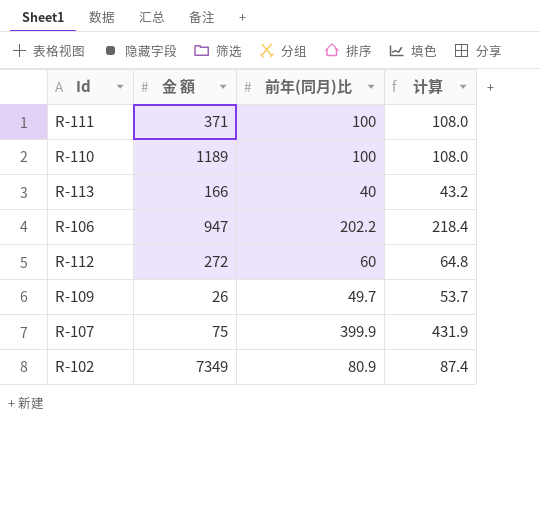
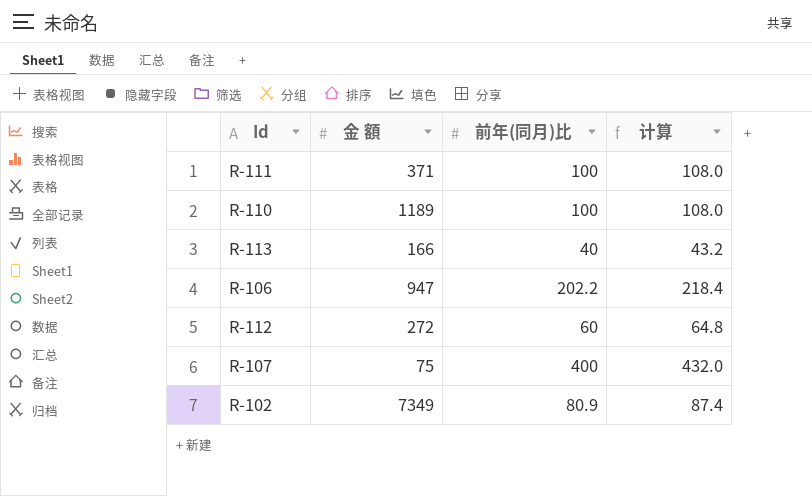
row R-109: 26 | 49.7 | 53.7 -> none
R-107 | 前年(同月)比: 399.9 -> 400
R-107 | 计算: 431.9 -> 432.0

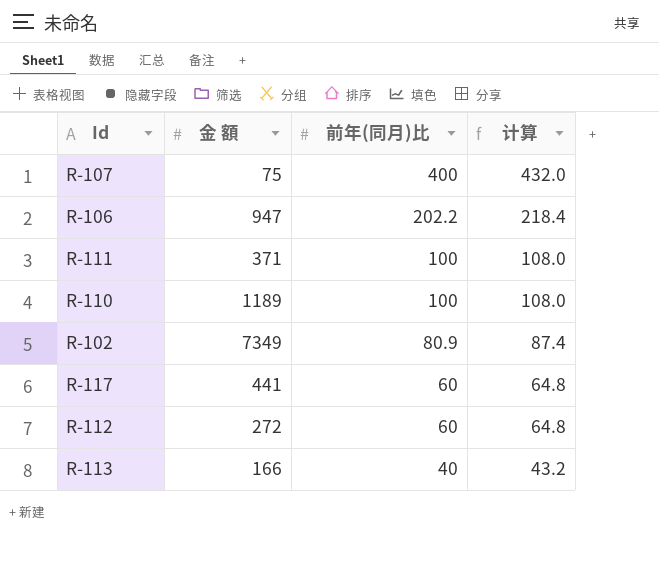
row order: none -> 前年(同月)比 descending
row R-117: none -> 441 | 60 | 64.8

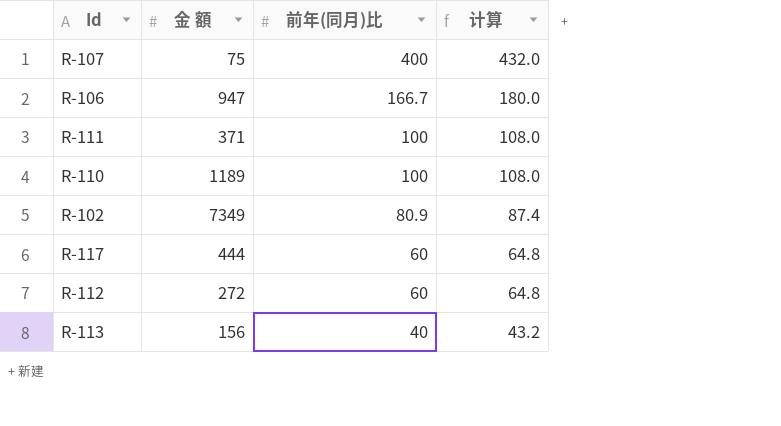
R-106 | 前年(同月)比: 202.2 -> 166.7
R-106 | 计算: 218.4 -> 180.0
R-117 | 金 額: 441 -> 444
R-113 | 金 額: 166 -> 156

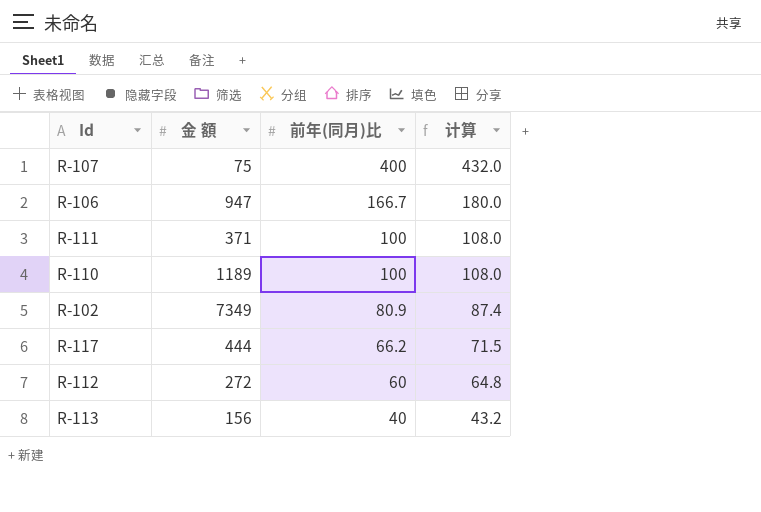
R-117 | 前年(同月)比: 60 -> 66.2
R-117 | 计算: 64.8 -> 71.5

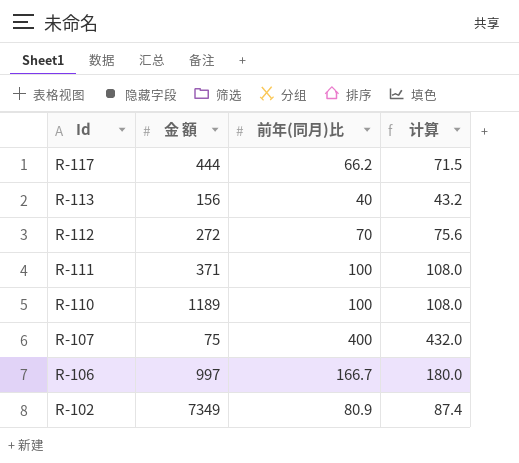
row order: 前年(同月)比 descending -> Id descending
R-112 | 前年(同月)比: 60 -> 70
R-112 | 计算: 64.8 -> 75.6
R-106 | 金 額: 947 -> 997

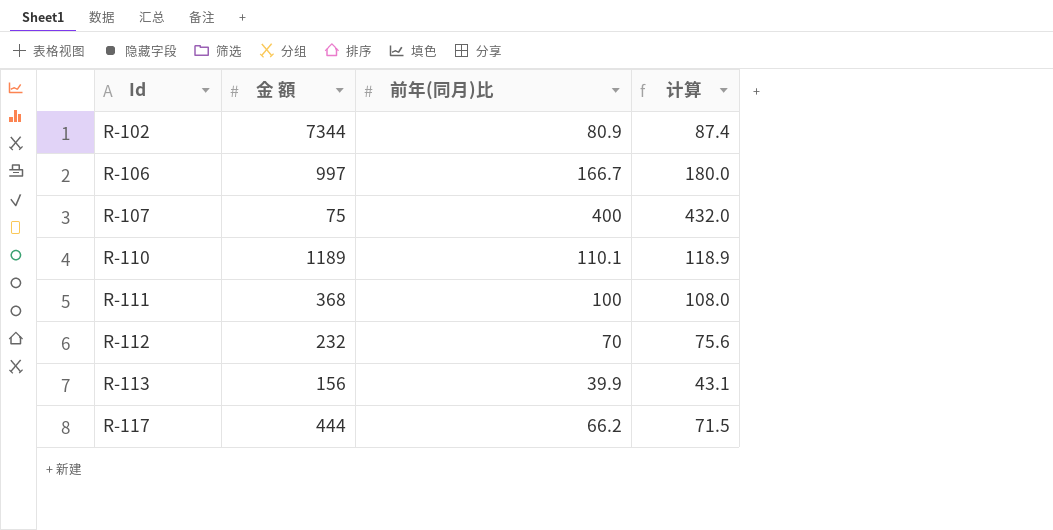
row order: Id descending -> Id ascending
R-102 | 金 額: 7349 -> 7344
R-110 | 前年(同月)比: 100 -> 110.1
R-110 | 计算: 108.0 -> 118.9
R-111 | 金 額: 371 -> 368
R-112 | 金 額: 272 -> 232
R-113 | 前年(同月)比: 40 -> 39.9
R-113 | 计算: 43.2 -> 43.1

